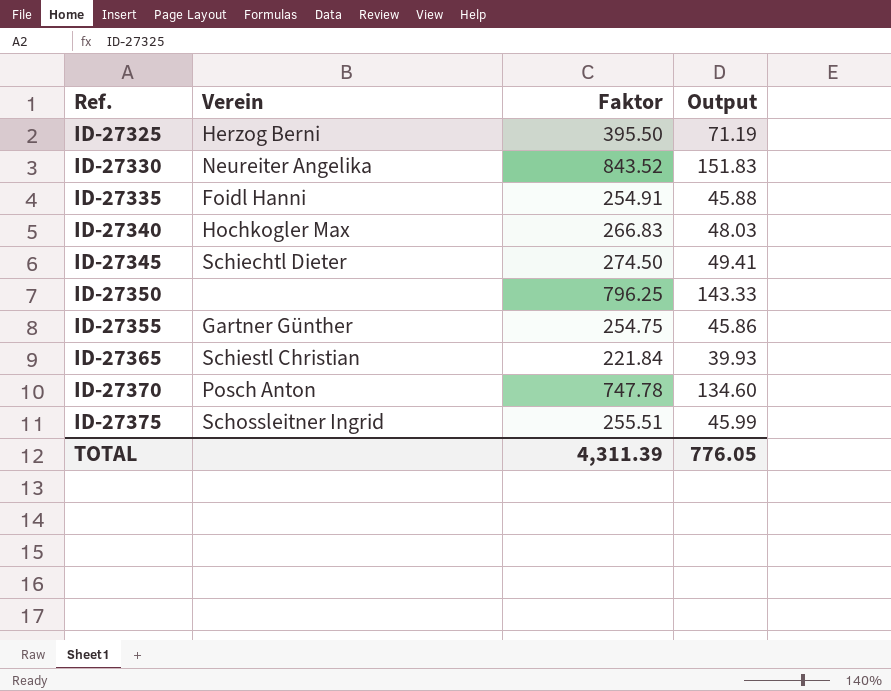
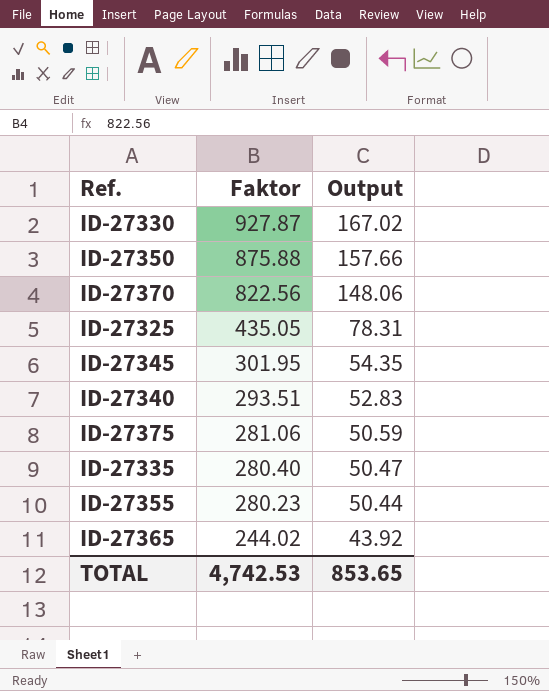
row order: Ref. ascending -> Faktor descending
column Verein | position: 2 -> none
ID-27330 | Faktor: 843.52 -> 927.87
ID-27330 | Output: 151.83 -> 167.02
ID-27350 | Faktor: 796.25 -> 875.88
ID-27350 | Output: 143.33 -> 157.66
ID-27370 | Faktor: 747.78 -> 822.56
ID-27370 | Output: 134.60 -> 148.06
ID-27325 | Faktor: 395.50 -> 435.05
ID-27325 | Output: 71.19 -> 78.31
ID-27345 | Faktor: 274.50 -> 301.95
ID-27345 | Output: 49.41 -> 54.35
ID-27340 | Faktor: 266.83 -> 293.51
ID-27340 | Output: 48.03 -> 52.83
ID-27375 | Faktor: 255.51 -> 281.06
ID-27375 | Output: 45.99 -> 50.59
ID-27335 | Faktor: 254.91 -> 280.40
ID-27335 | Output: 45.88 -> 50.47
ID-27355 | Faktor: 254.75 -> 280.23
ID-27355 | Output: 45.86 -> 50.44
ID-27365 | Faktor: 221.84 -> 244.02
ID-27365 | Output: 39.93 -> 43.92
TOTAL | Faktor: 4,311.39 -> 4,742.53
TOTAL | Output: 776.05 -> 853.65

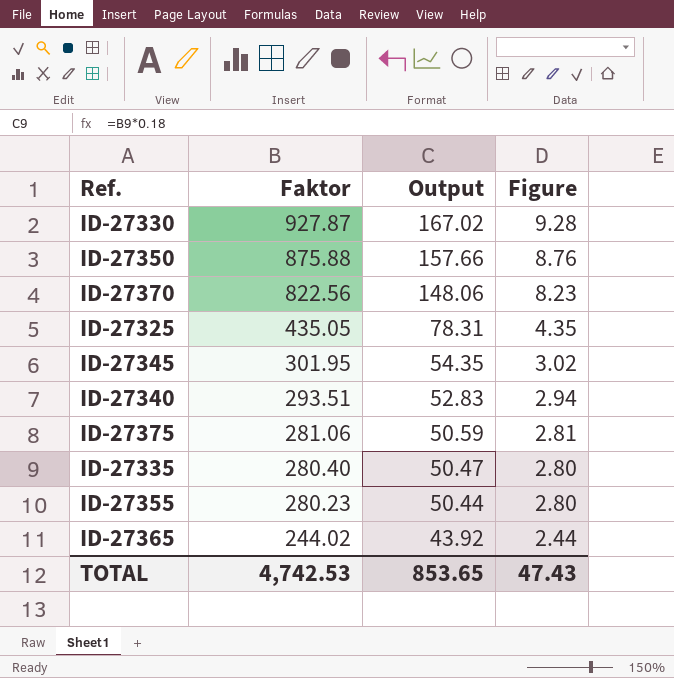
column Figure | formula: none -> [Faktor] * 0.01

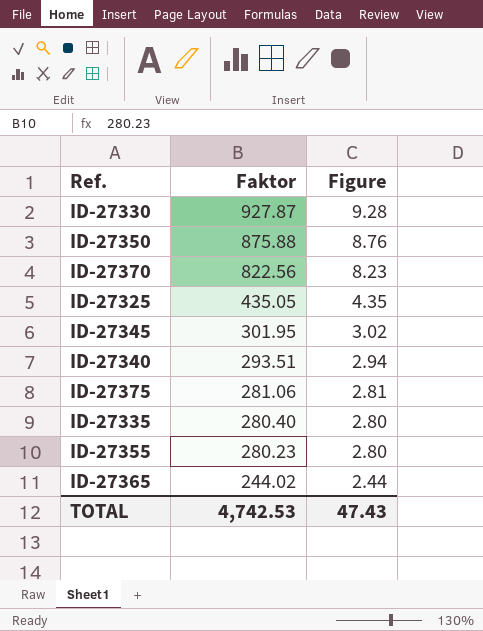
column Output | formula: [Faktor] * 0.18 -> none

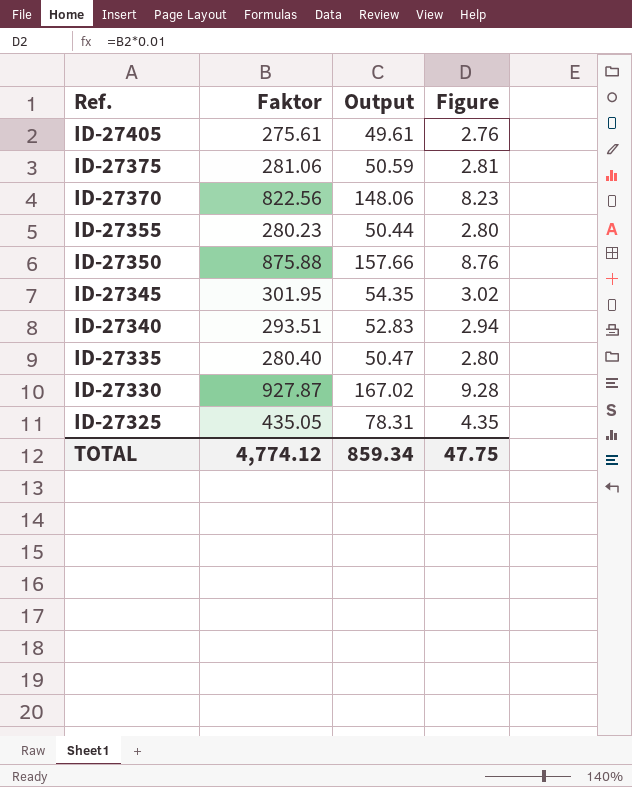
row order: Faktor descending -> Ref. descending
column Output | formula: none -> [Faktor] * 0.18
row ID-27365: 244.02 | 2.44 -> none
row ID-27405: none -> 275.61 | 49.61 | 2.76
TOTAL | Faktor: 4,742.53 -> 4,774.12
TOTAL | Figure: 47.43 -> 47.75

